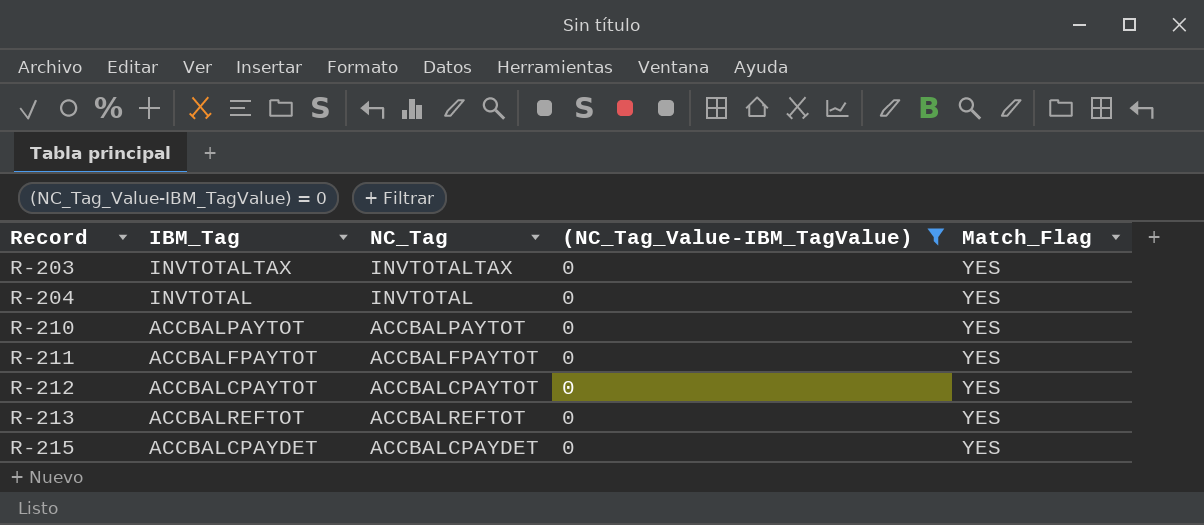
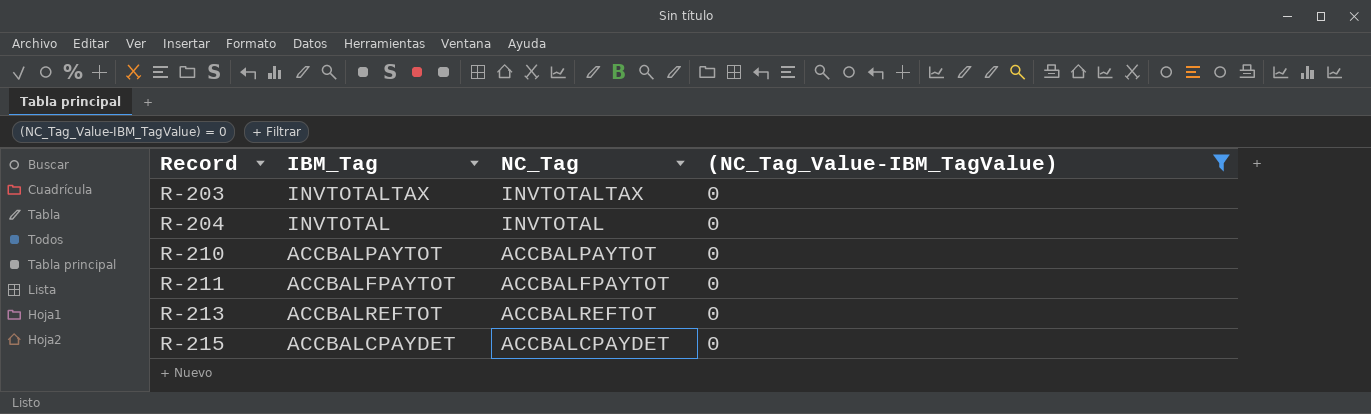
column Match_Flag | position: 5 -> none
row R-212: ACCBALCPAYTOT | ACCBALCPAYTOT | 0 | YES -> none

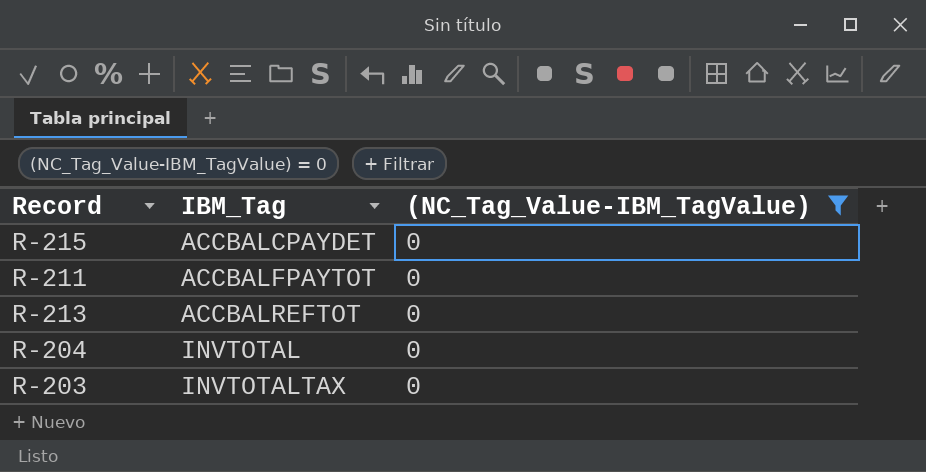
row order: Record ascending -> IBM_Tag ascending
column NC_Tag | position: 3 -> none
row R-210: ACCBALPAYTOT | ACCBALPAYTOT | 0 -> none

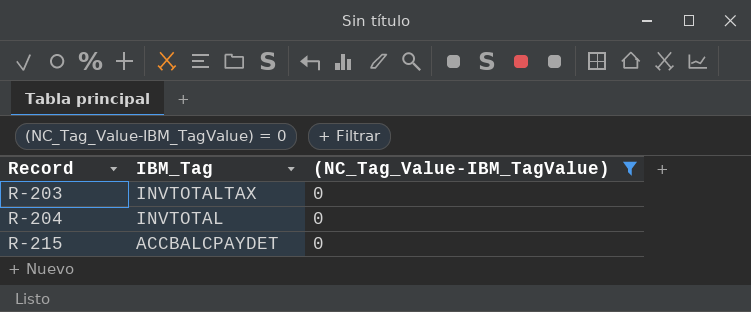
row order: IBM_Tag ascending -> Record ascending
row R-211: ACCBALFPAYTOT | 0 -> none
row R-213: ACCBALREFTOT | 0 -> none

